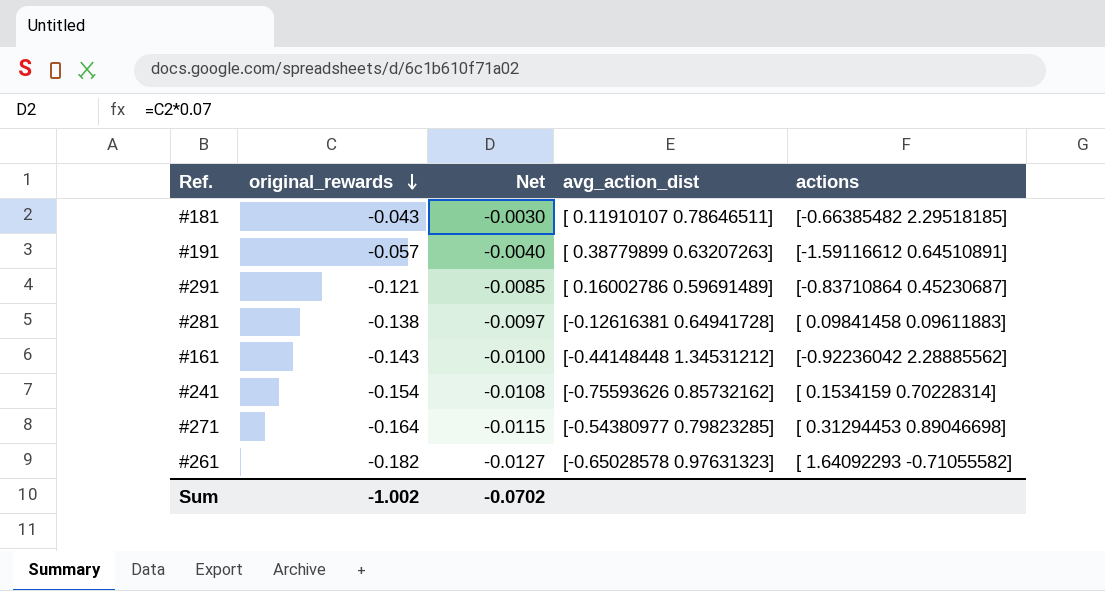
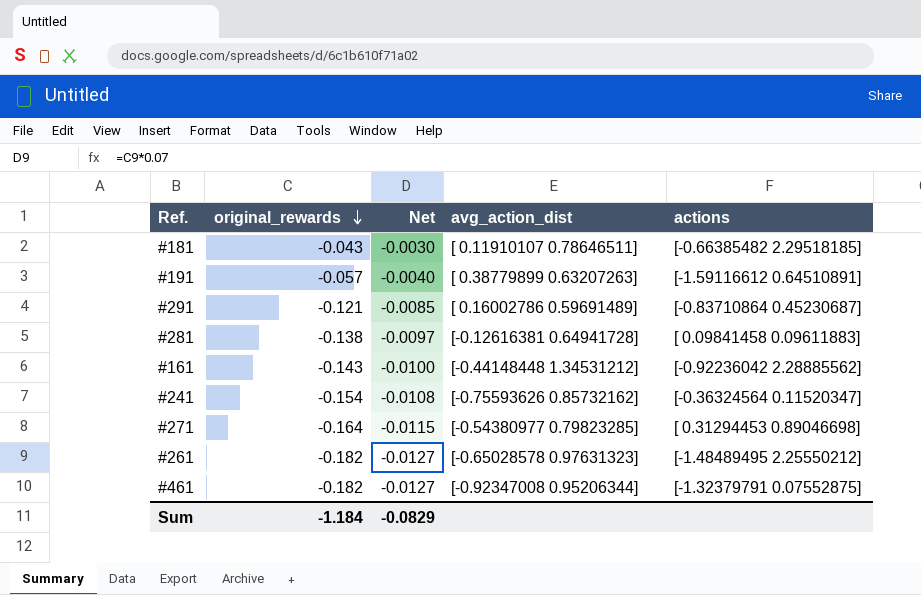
#241 | actions: [ 0.1534159 0.70228314] -> [-0.36324564 0.11520347]
#261 | actions: [ 1.64092293 -0.71055582] -> [-1.48489495 2.25550212]
row #461: none -> -0.182 | -0.0127 | [-0.92347008 0.95206344] | [-1.32379791 0.07552875]
Sum | original_rewards: -1.002 -> -1.184
Sum | Net: -0.0702 -> -0.0829

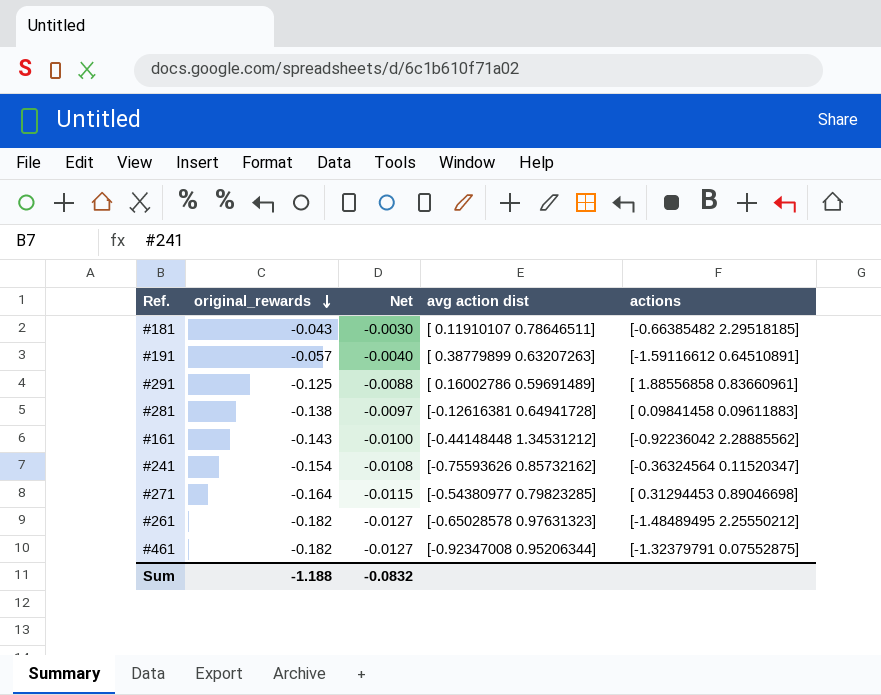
column name: avg_action_dist -> avg action dist
#291 | original_rewards: -0.121 -> -0.125
#291 | Net: -0.0085 -> -0.0088
#291 | actions: [-0.83710864 0.45230687] -> [ 1.88556858 0.83660961]
Sum | original_rewards: -1.184 -> -1.188
Sum | Net: -0.0829 -> -0.0832

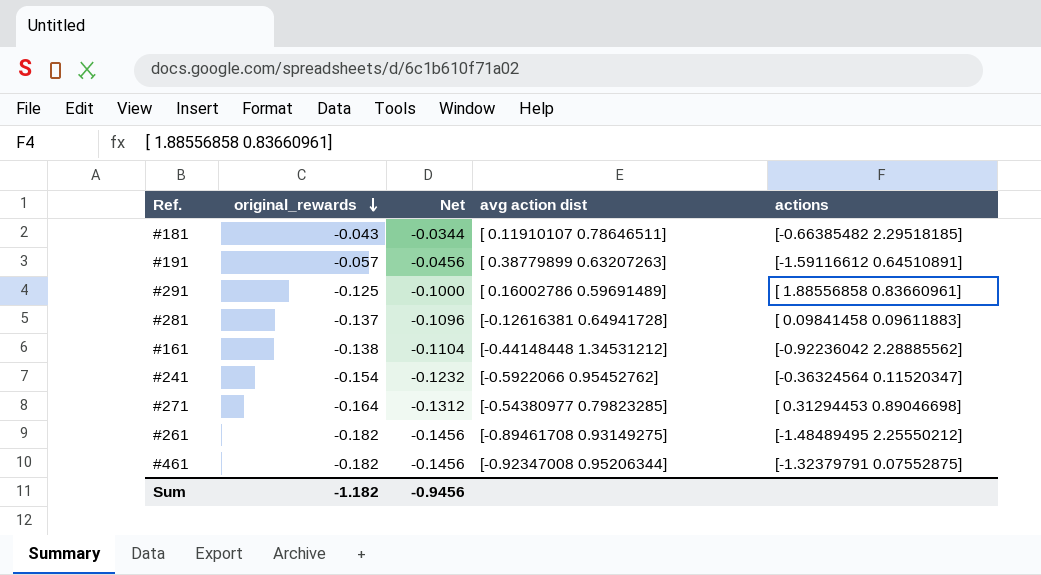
column Net | formula: [original_rewards] * 0.07 -> [original_rewards] * 0.8
#281 | original_rewards: -0.138 -> -0.137
#161 | original_rewards: -0.143 -> -0.138
#241 | avg action dist: [-0.75593626 0.85732162] -> [-0.5922066 0.95452762]
#261 | avg action dist: [-0.65028578 0.97631323] -> [-0.89461708 0.93149275]
Sum | original_rewards: -1.188 -> -1.182
Sum | Net: -0.0832 -> -0.9456

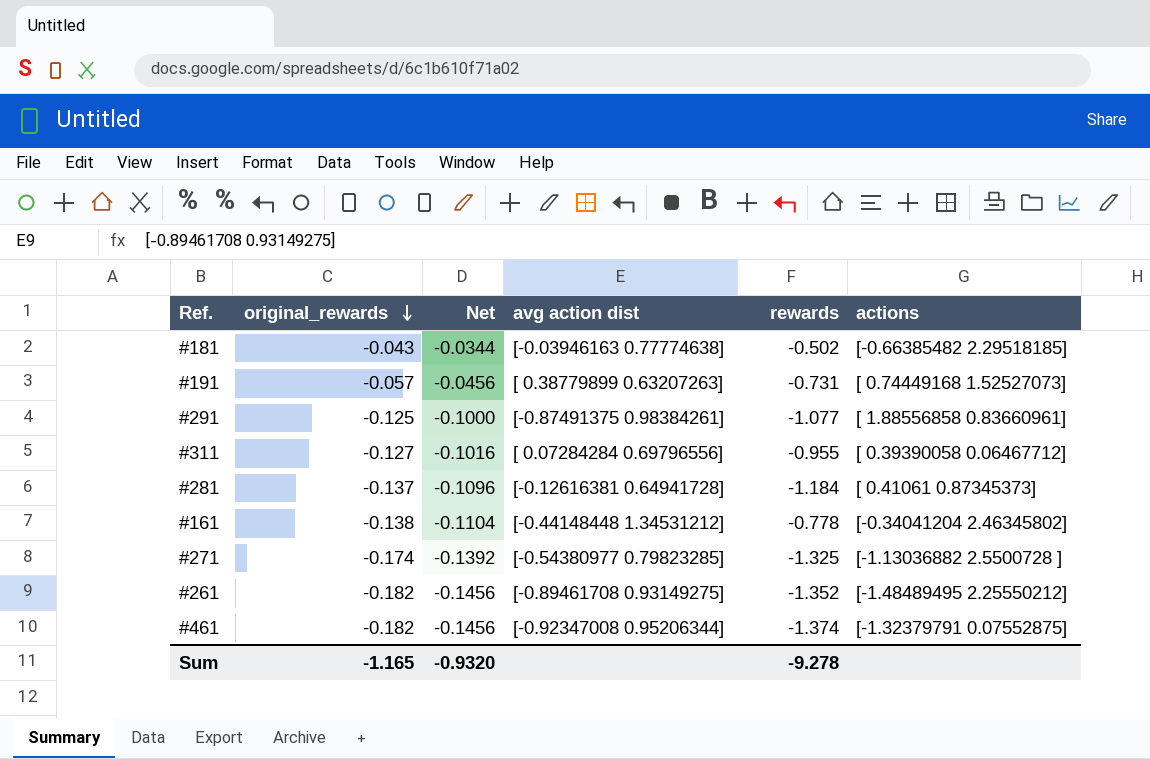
column rewards | position: none -> 5
row #241: -0.154 | -0.1232 | [-0.5922066 0.95452762] | [-0.36324564 0.11520347] -> none
#181 | avg action dist: [ 0.11910107 0.78646511] -> [-0.03946163 0.77774638]
#191 | actions: [-1.59116612 0.64510891] -> [ 0.74449168 1.52527073]
#291 | avg action dist: [ 0.16002786 0.59691489] -> [-0.87491375 0.98384261]
row #311: none -> -0.127 | -0.1016 | [ 0.07284284 0.69796556] | -0.955 | [ 0.39390058 0.06467712]
#281 | actions: [ 0.09841458 0.09611883] -> [ 0.41061 0.87345373]
#161 | actions: [-0.92236042 2.28885562] -> [-0.34041204 2.46345802]
#271 | original_rewards: -0.164 -> -0.174
#271 | Net: -0.1312 -> -0.1392
#271 | actions: [ 0.31294453 0.89046698] -> [-1.13036882 2.5500728 ]
Sum | original_rewards: -1.182 -> -1.165
Sum | Net: -0.9456 -> -0.9320

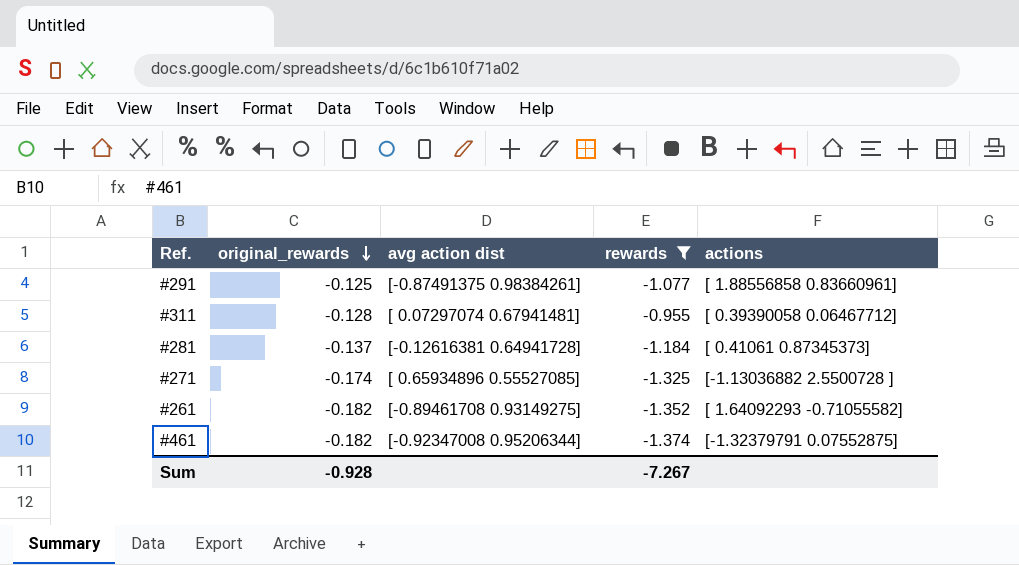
filter: none -> rewards <= -0.955
column Net | formula: [original_rewards] * 0.8 -> none
#311 | original_rewards: -0.127 -> -0.128
#311 | avg action dist: [ 0.07284284 0.69796556] -> [ 0.07297074 0.67941481]
#271 | avg action dist: [-0.54380977 0.79823285] -> [ 0.65934896 0.55527085]
#261 | actions: [-1.48489495 2.25550212] -> [ 1.64092293 -0.71055582]
Sum | original_rewards: -1.165 -> -0.928
Sum | rewards: -9.278 -> -7.267

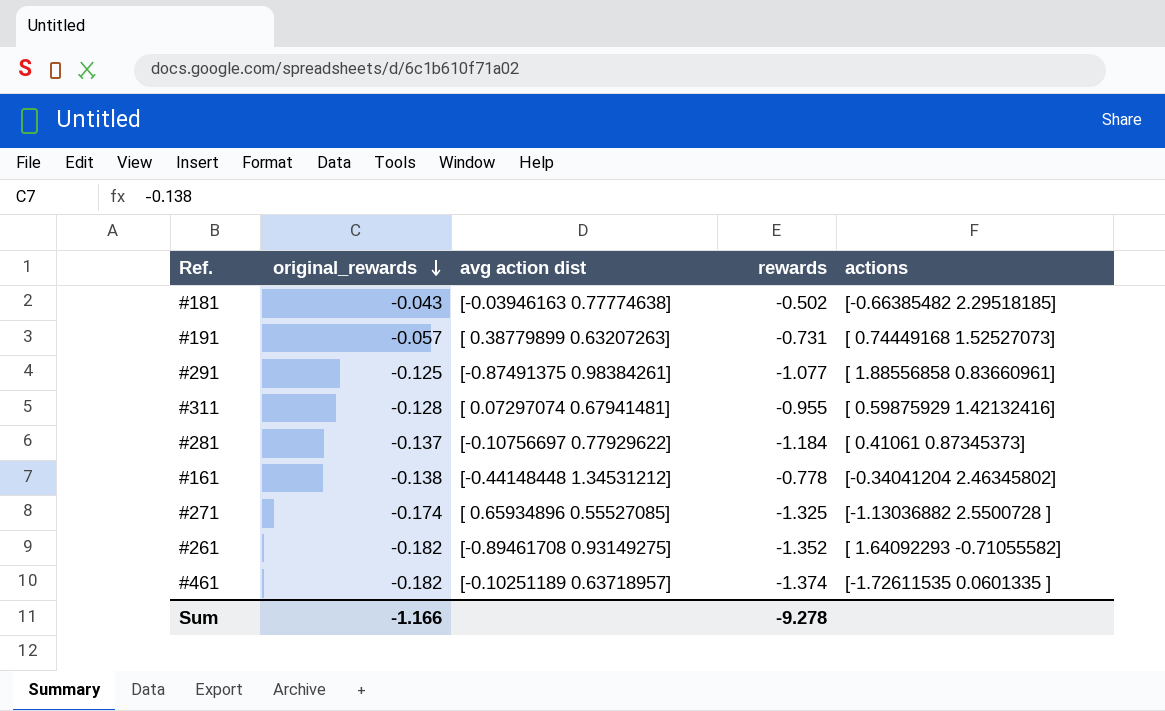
filter: rewards <= -0.955 -> none
#311 | actions: [ 0.39390058 0.06467712] -> [ 0.59875929 1.42132416]
#281 | avg action dist: [-0.12616381 0.64941728] -> [-0.10756697 0.77929622]
#461 | avg action dist: [-0.92347008 0.95206344] -> [-0.10251189 0.63718957]
#461 | actions: [-1.32379791 0.07552875] -> [-1.72611535 0.0601335 ]
Sum | original_rewards: -0.928 -> -1.166
Sum | rewards: -7.267 -> -9.278

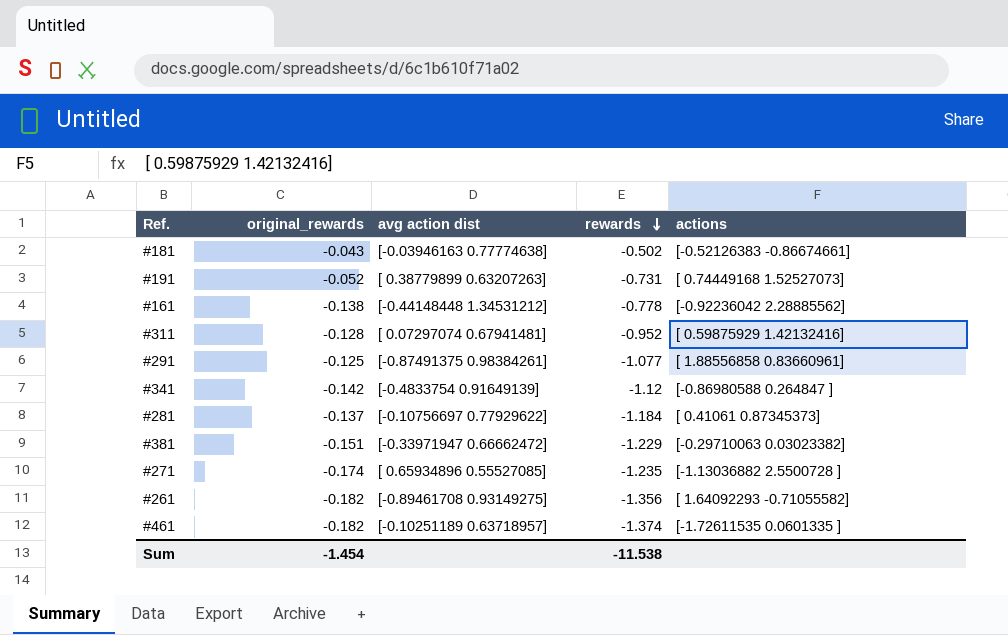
row order: original_rewards descending -> rewards descending
#181 | actions: [-0.66385482 2.29518185] -> [-0.52126383 -0.86674661]
#191 | original_rewards: -0.057 -> -0.052
#161 | actions: [-0.34041204 2.46345802] -> [-0.92236042 2.28885562]
#311 | rewards: -0.955 -> -0.952
row #341: none -> -0.142 | [-0.4833754 0.91649139] | -1.12 | [-0.86980588 0.264847 ]
row #381: none -> -0.151 | [-0.33971947 0.66662472] | -1.229 | [-0.29710063 0.03023382]
#271 | rewards: -1.325 -> -1.235
#261 | rewards: -1.352 -> -1.356
Sum | original_rewards: -1.166 -> -1.454
Sum | rewards: -9.278 -> -11.538

